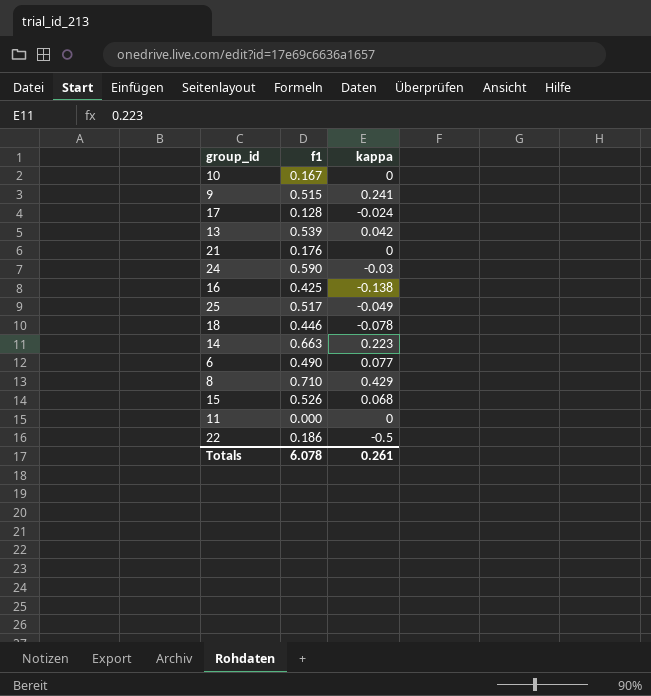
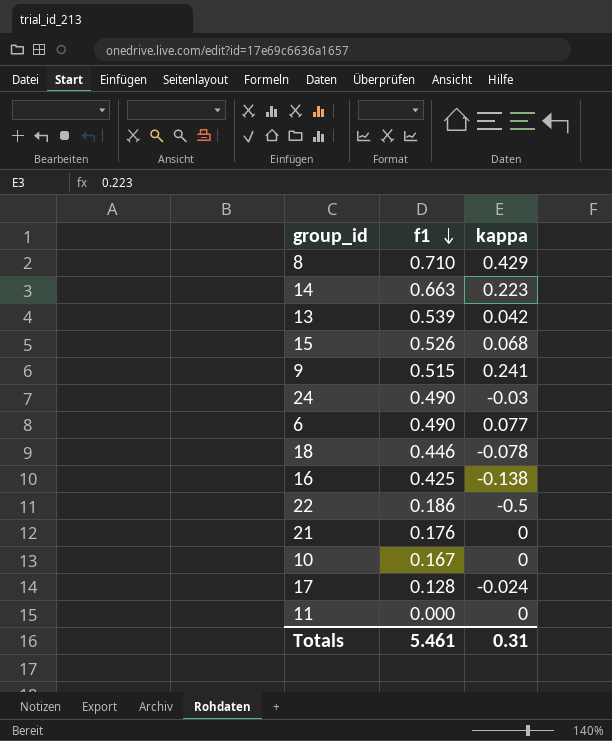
row order: none -> f1 descending
row 25: 0.517 | -0.049 -> none
24 | f1: 0.590 -> 0.490
Totals | f1: 6.078 -> 5.461
Totals | kappa: 0.261 -> 0.31

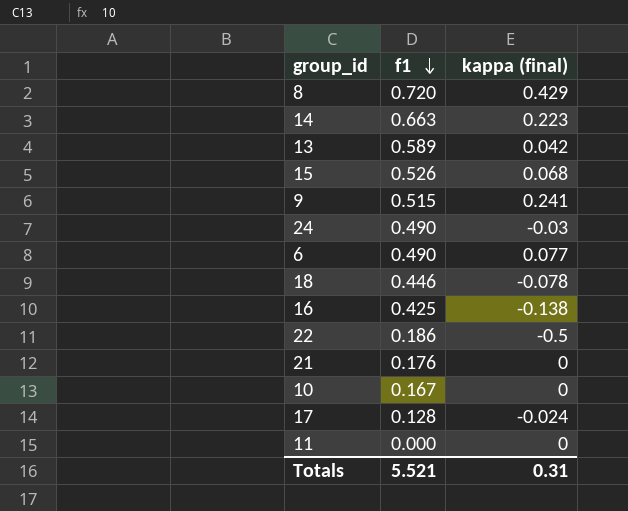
column name: kappa -> kappa (final)
8 | f1: 0.710 -> 0.720
13 | f1: 0.539 -> 0.589
Totals | f1: 5.461 -> 5.521

